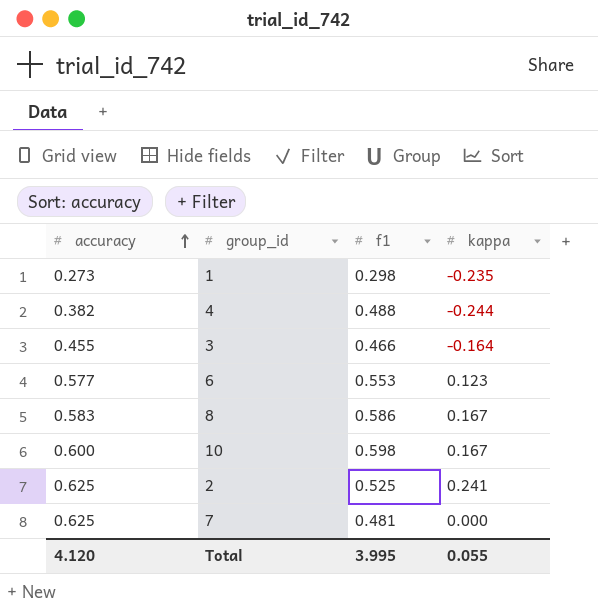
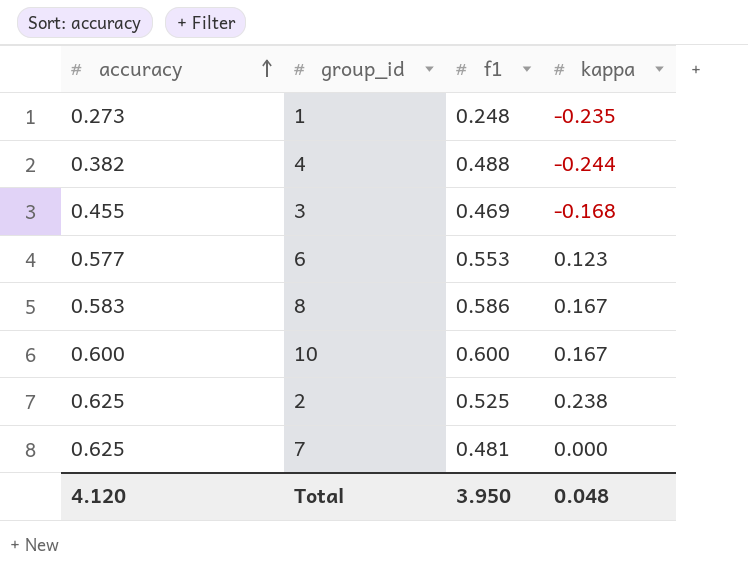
1 | f1: 0.298 -> 0.248
3 | f1: 0.466 -> 0.469
3 | kappa: -0.164 -> -0.168
10 | f1: 0.598 -> 0.600
2 | kappa: 0.241 -> 0.238
Total | f1: 3.995 -> 3.950
Total | kappa: 0.055 -> 0.048

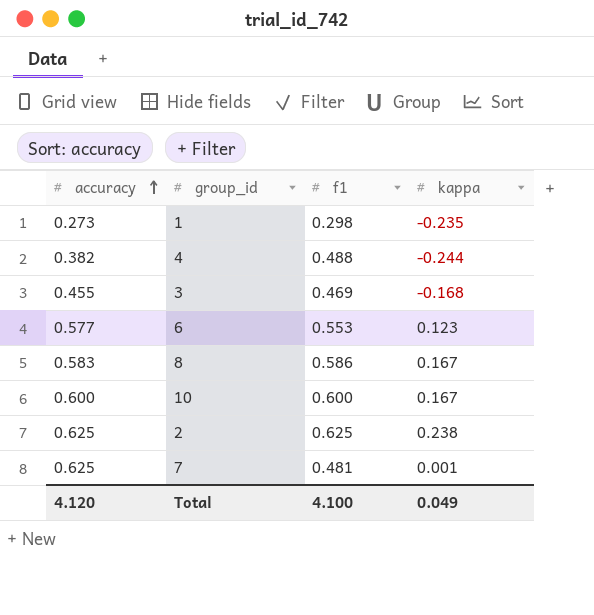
1 | f1: 0.248 -> 0.298
2 | f1: 0.525 -> 0.625
7 | kappa: 0.000 -> 0.001
Total | f1: 3.950 -> 4.100
Total | kappa: 0.048 -> 0.049

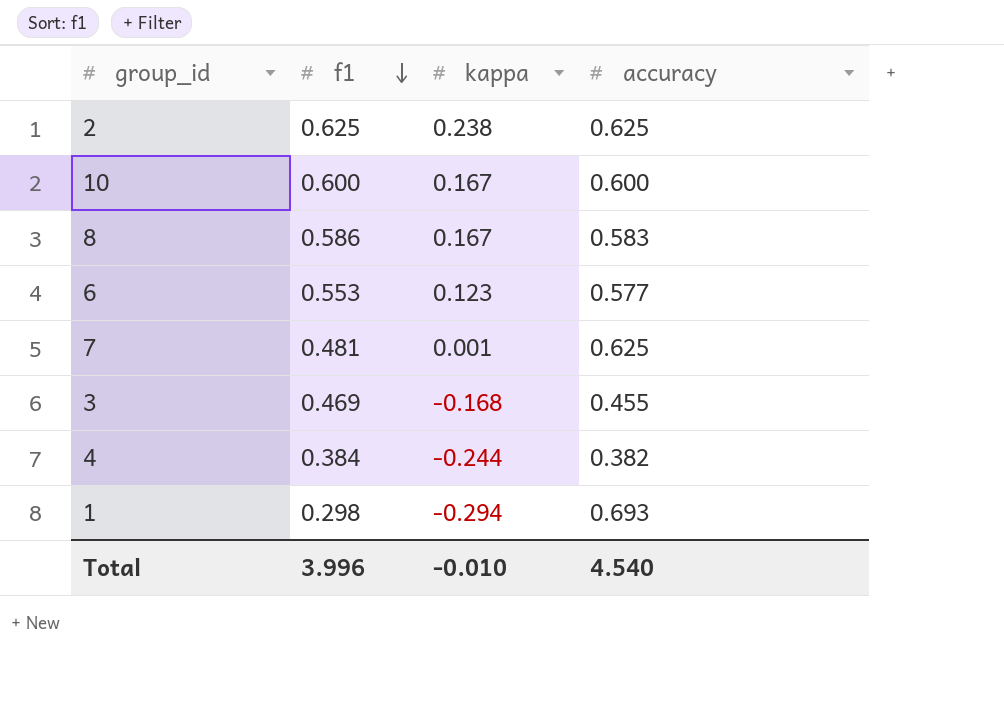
row order: accuracy ascending -> f1 descending
column accuracy | position: 1 -> 4
4 | f1: 0.488 -> 0.384
1 | kappa: -0.235 -> -0.294
1 | accuracy: 0.273 -> 0.693
Total | f1: 4.100 -> 3.996
Total | kappa: 0.049 -> -0.010
Total | accuracy: 4.120 -> 4.540

